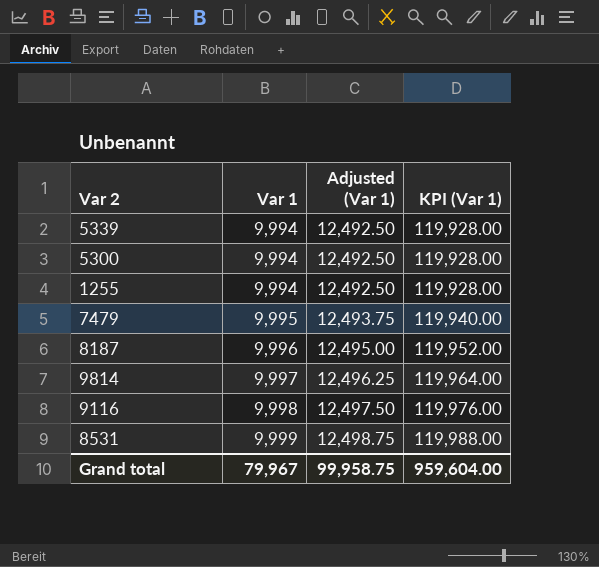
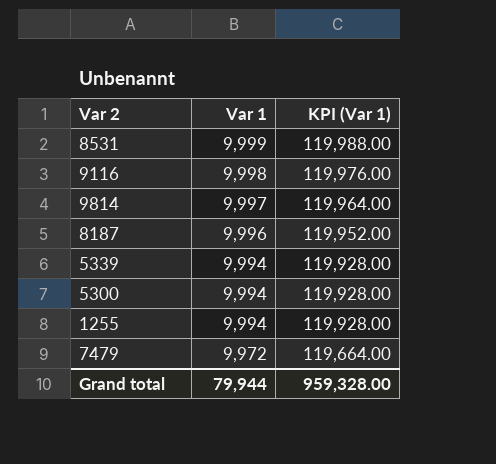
row order: Var 1 ascending -> Var 1 descending
column Adjusted (Var 1) | formula: [Var 1] * 1.25 -> none
7479 | Var 1: 9,995 -> 9,972
7479 | KPI (Var 1): 119,940.00 -> 119,664.00
Grand total | Var 1: 79,967 -> 79,944
Grand total | KPI (Var 1): 959,604.00 -> 959,328.00

